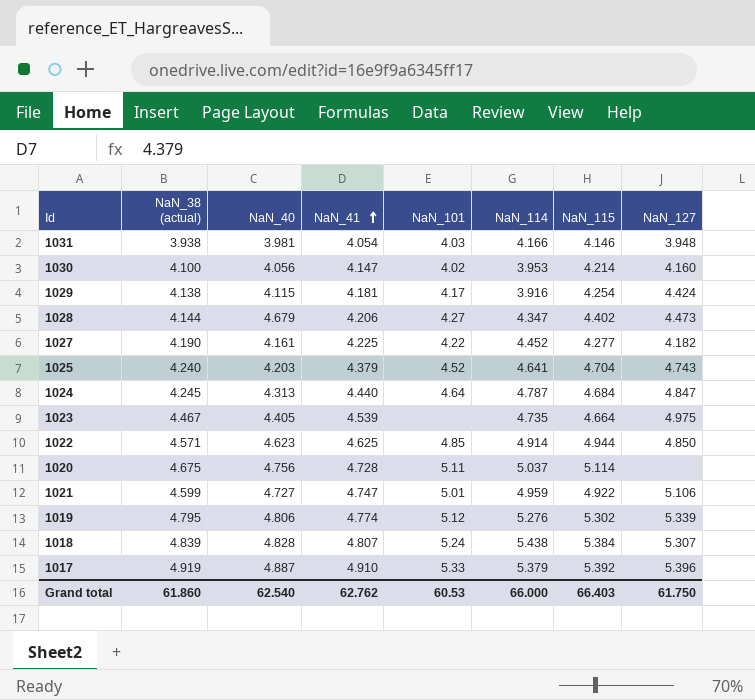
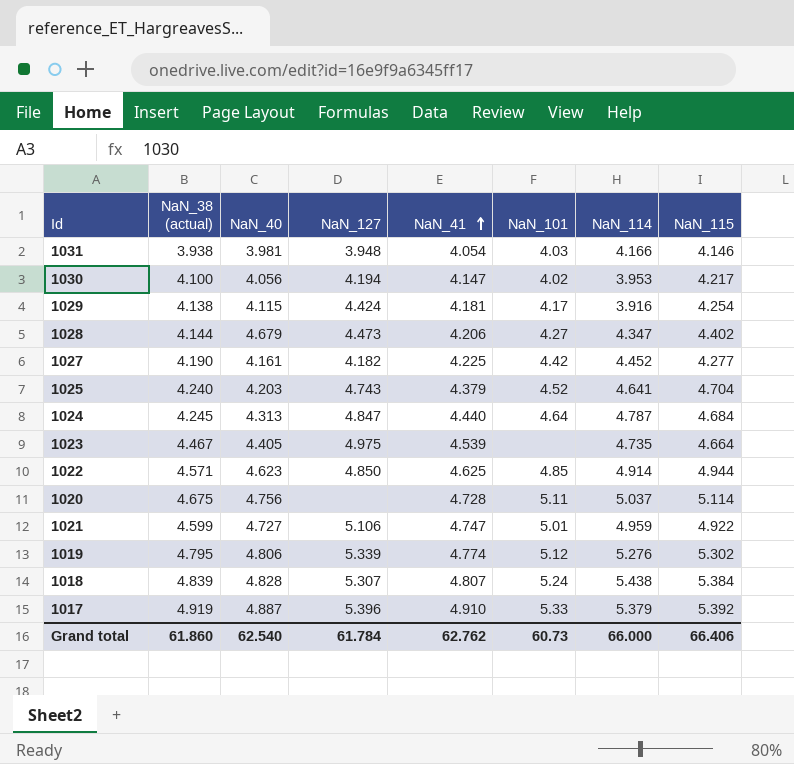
column NaN_127 | position: 8 -> 4
1030 | NaN_127: 4.160 -> 4.194
1030 | NaN_115: 4.214 -> 4.217
1027 | NaN_101: 4.22 -> 4.42
Grand total | NaN_127: 61.750 -> 61.784
Grand total | NaN_101: 60.53 -> 60.73
Grand total | NaN_115: 66.403 -> 66.406

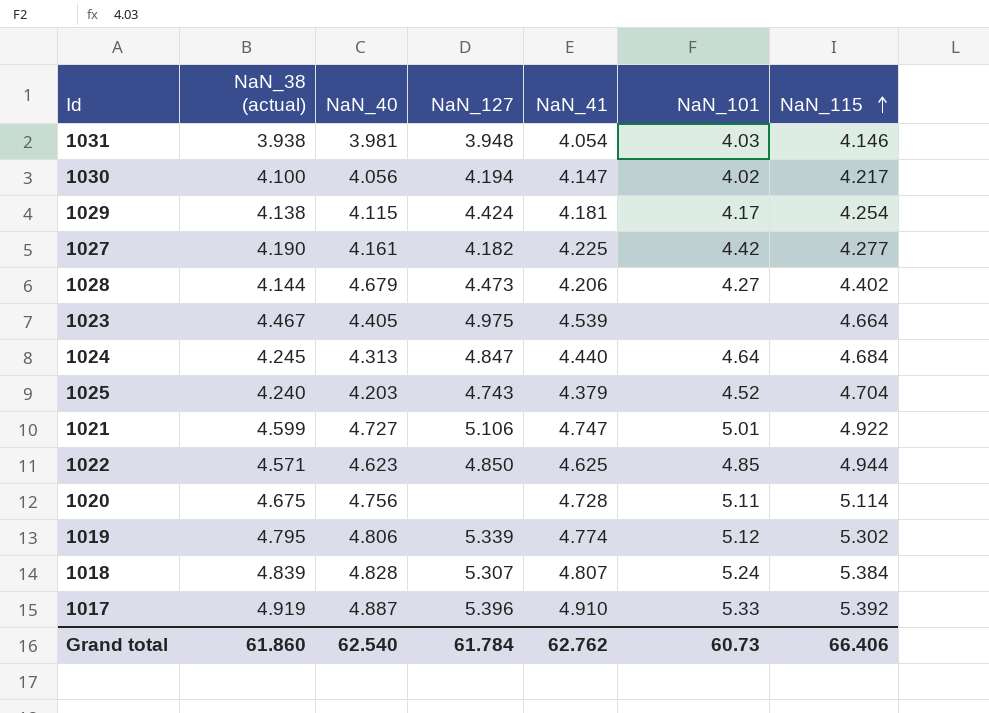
row order: NaN_41 ascending -> NaN_115 ascending
column NaN_114 | position: 7 -> none

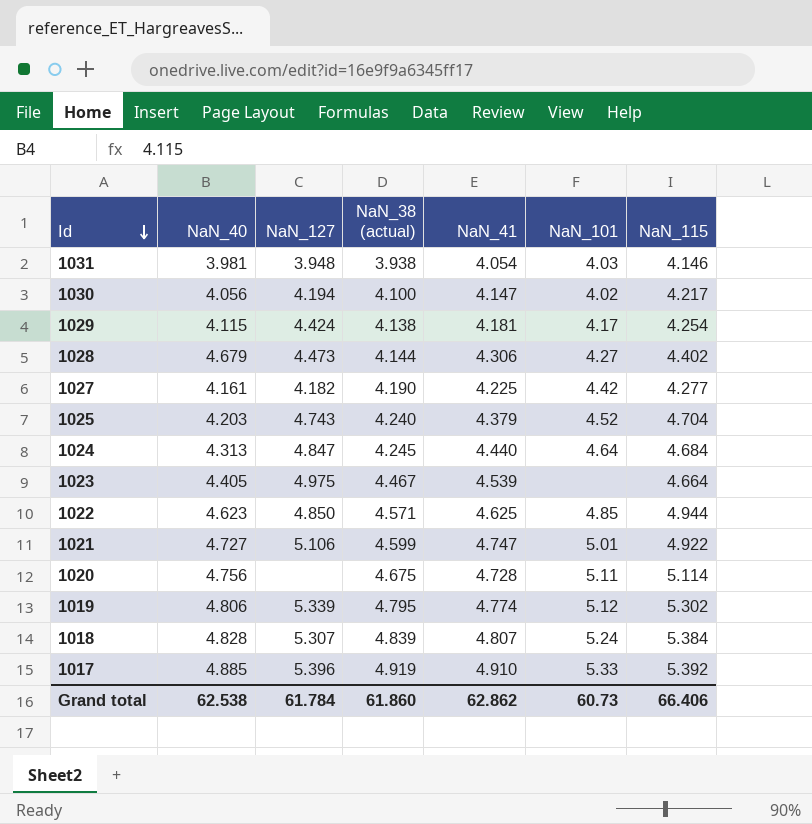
row order: NaN_115 ascending -> Id descending
column NaN_38 (actual) | position: 2 -> 4
1028 | NaN_41: 4.206 -> 4.306
1017 | NaN_40: 4.887 -> 4.885
Grand total | NaN_40: 62.540 -> 62.538
Grand total | NaN_41: 62.762 -> 62.862

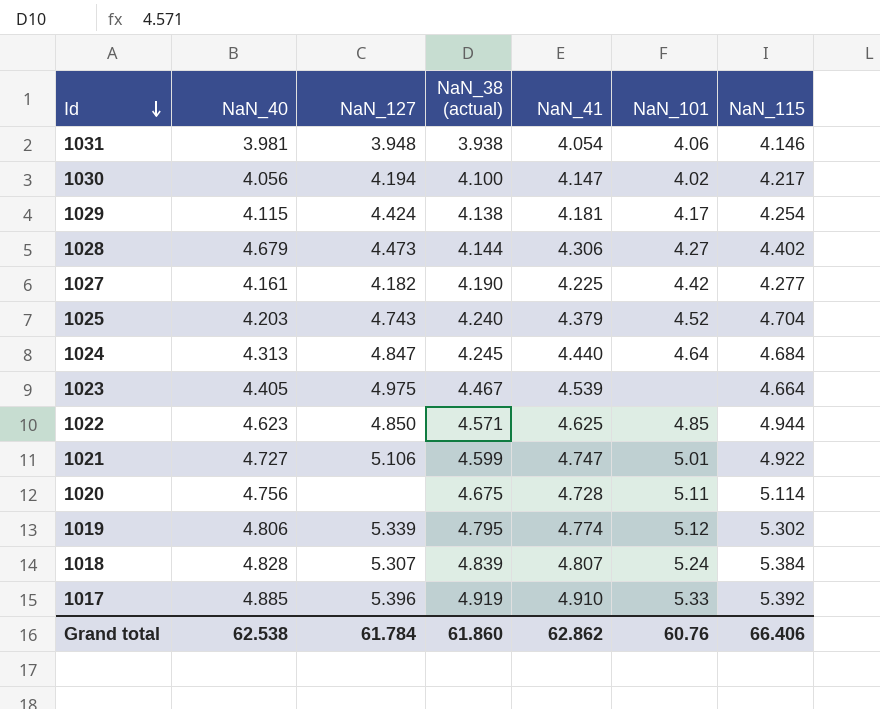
1031 | NaN_101: 4.03 -> 4.06
Grand total | NaN_101: 60.73 -> 60.76

